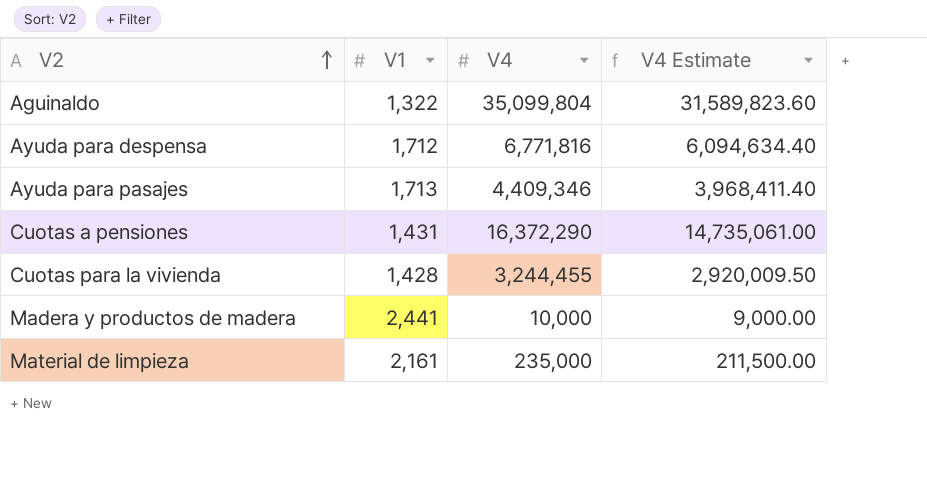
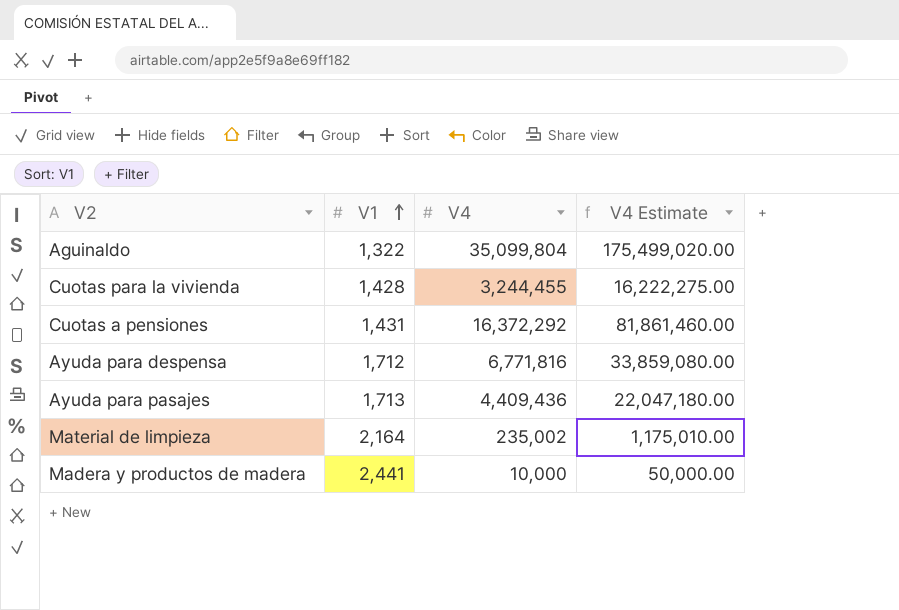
row order: V2 ascending -> V1 ascending
column V4 Estimate | formula: [V4] * 0.9 -> [V4] * 5
Cuotas a pensiones | V4: 16,372,290 -> 16,372,292
Ayuda para pasajes | V4: 4,409,346 -> 4,409,436
Material de limpieza | V1: 2,161 -> 2,164
Material de limpieza | V4: 235,000 -> 235,002

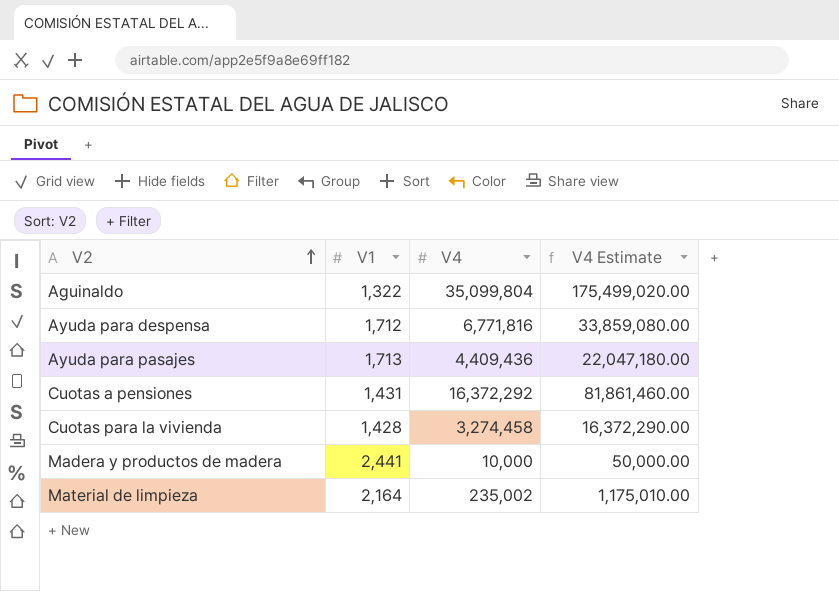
row order: V1 ascending -> V2 ascending
Cuotas para la vivienda | V4: 3,244,455 -> 3,274,458
Cuotas para la vivienda | V4 Estimate: 16,222,275.00 -> 16,372,290.00

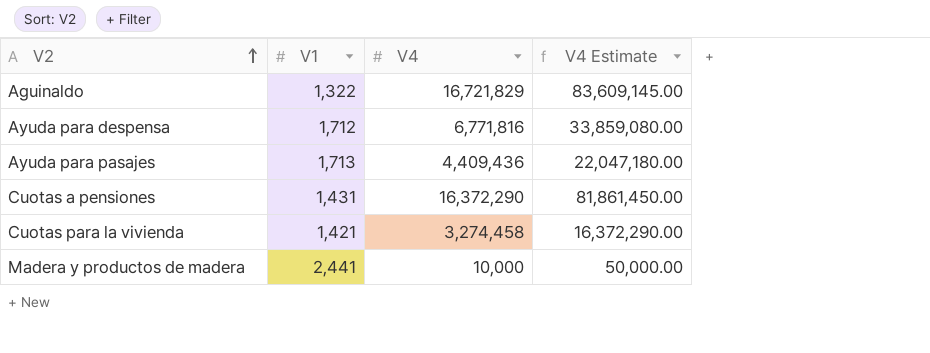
row Material de limpieza: 2,164 | 235,002 | 1,175,010.00 -> none
Aguinaldo | V4: 35,099,804 -> 16,721,829
Aguinaldo | V4 Estimate: 175,499,020.00 -> 83,609,145.00
Cuotas a pensiones | V4: 16,372,292 -> 16,372,290
Cuotas a pensiones | V4 Estimate: 81,861,460.00 -> 81,861,450.00
Cuotas para la vivienda | V1: 1,428 -> 1,421

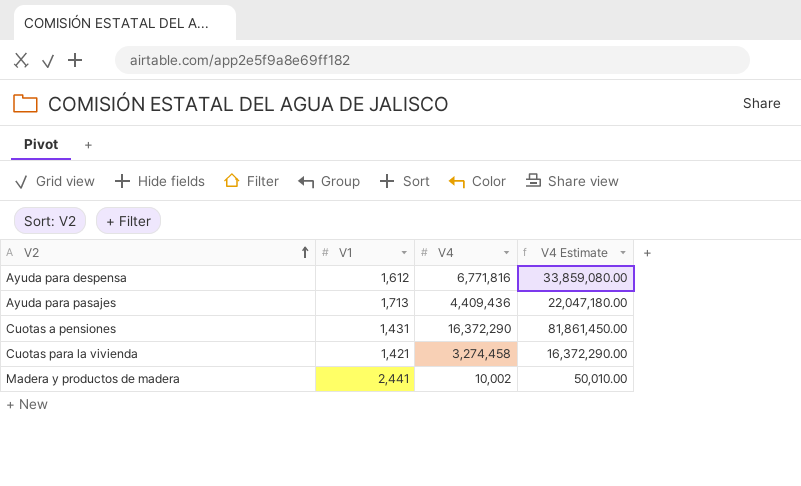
row Aguinaldo: 1,322 | 16,721,829 | 83,609,145.00 -> none
Ayuda para despensa | V1: 1,712 -> 1,612
Madera y productos de madera | V4: 10,000 -> 10,002
Madera y productos de madera | V4 Estimate: 50,000.00 -> 50,010.00

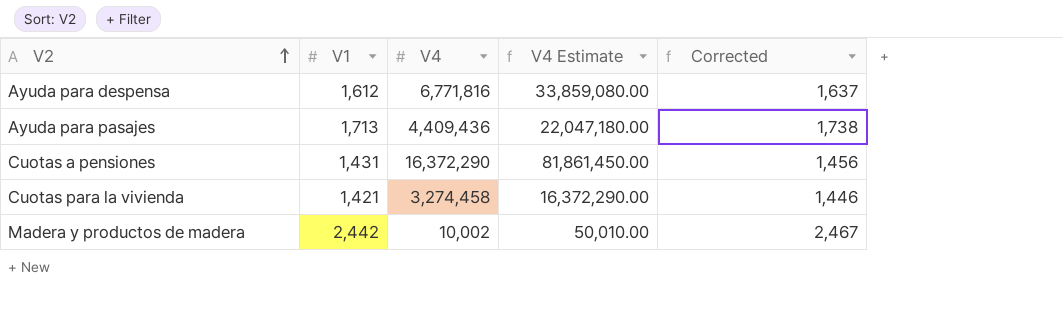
column Corrected | formula: none -> [V1] + 25
Madera y productos de madera | V1: 2,441 -> 2,442

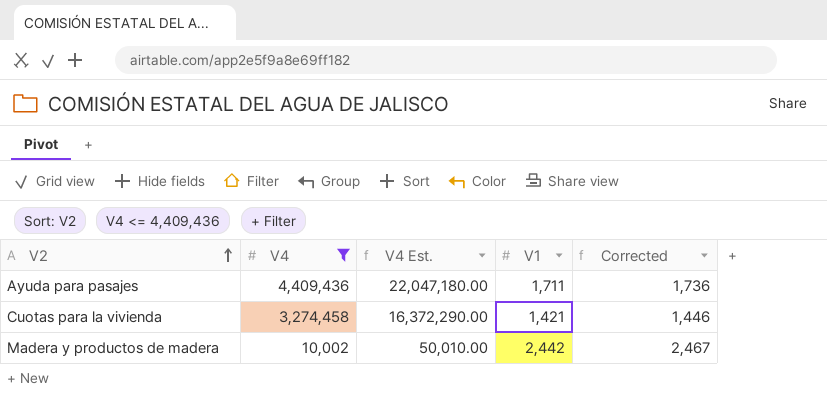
filter: none -> V4 <= 4,409,436
column name: V4 Estimate -> V4 Est.
column V1 | position: 2 -> 4
Ayuda para pasajes | V1: 1,713 -> 1,711
Ayuda para pasajes | Corrected: 1,738 -> 1,736

